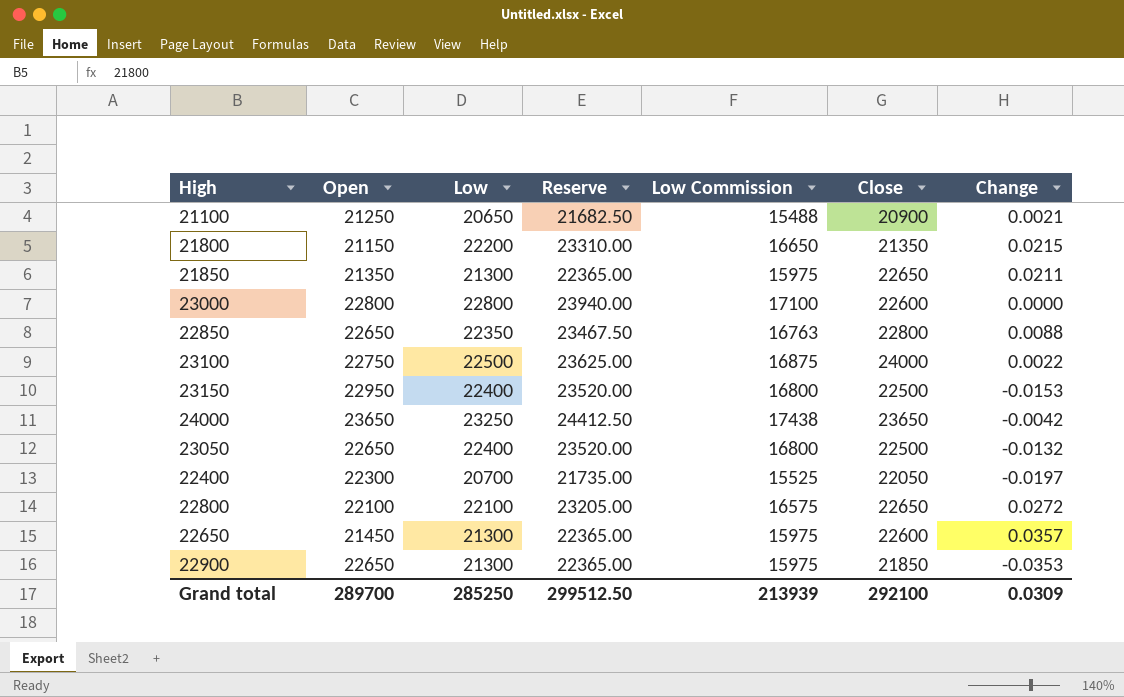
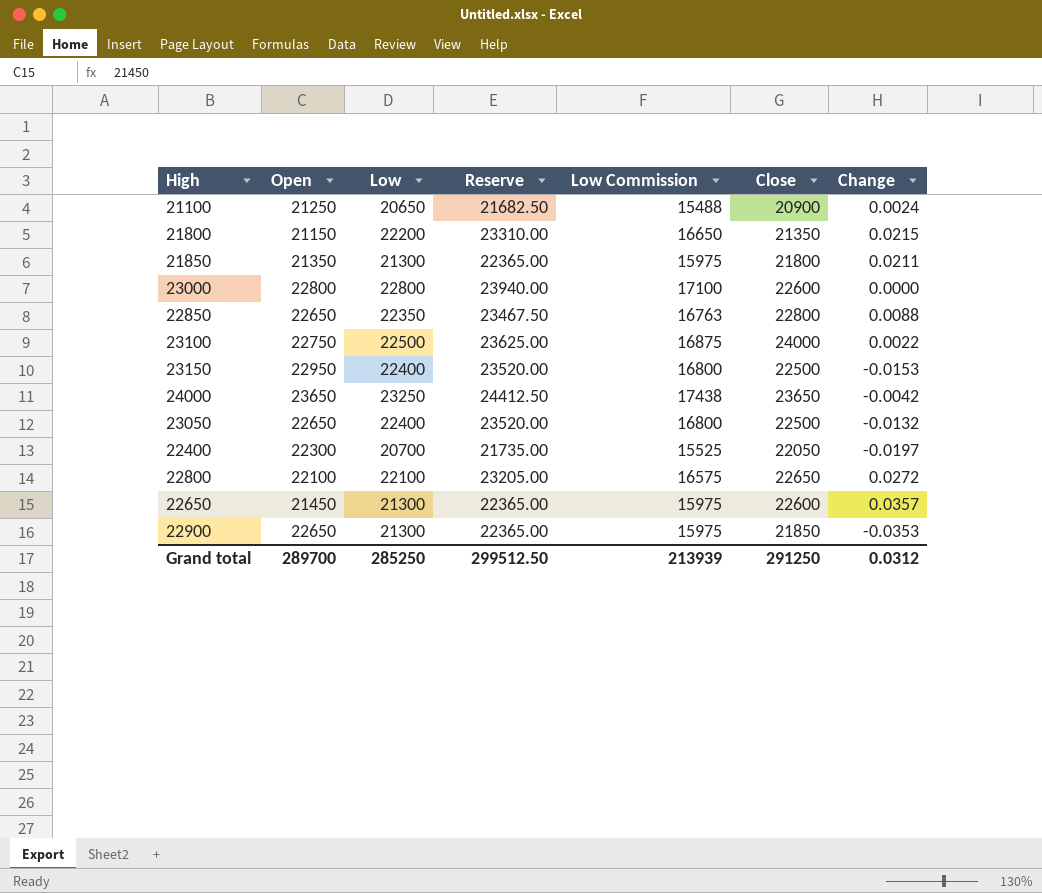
21100 | Change: 0.0021 -> 0.0024
21850 | Close: 22650 -> 21800
Grand total | Close: 292100 -> 291250
Grand total | Change: 0.0309 -> 0.0312

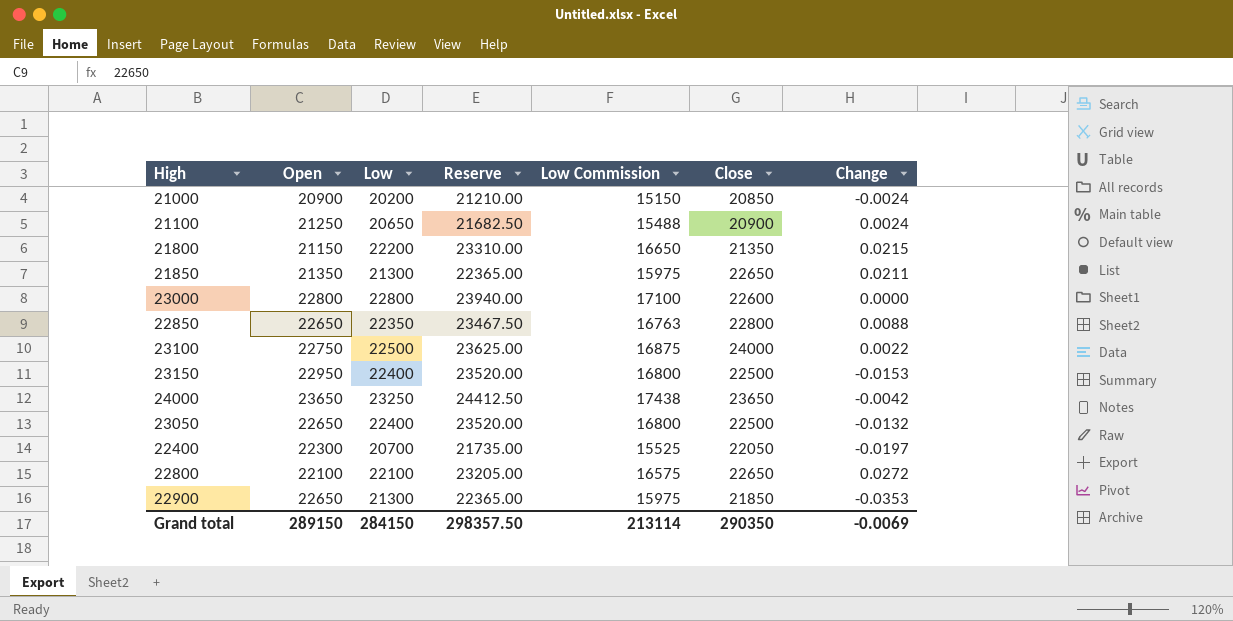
row 22650: 21450 | 21300 | 22365.00 | 15975 | 22600 | 0.0357 -> none
row 21000: none -> 20900 | 20200 | 21210.00 | 15150 | 20850 | -0.0024
21850 | Close: 21800 -> 22650
Grand total | Open: 289700 -> 289150
Grand total | Low: 285250 -> 284150
Grand total | Reserve: 299512.50 -> 298357.50
Grand total | Low Commission: 213939 -> 213114
Grand total | Close: 291250 -> 290350
Grand total | Change: 0.0312 -> -0.0069

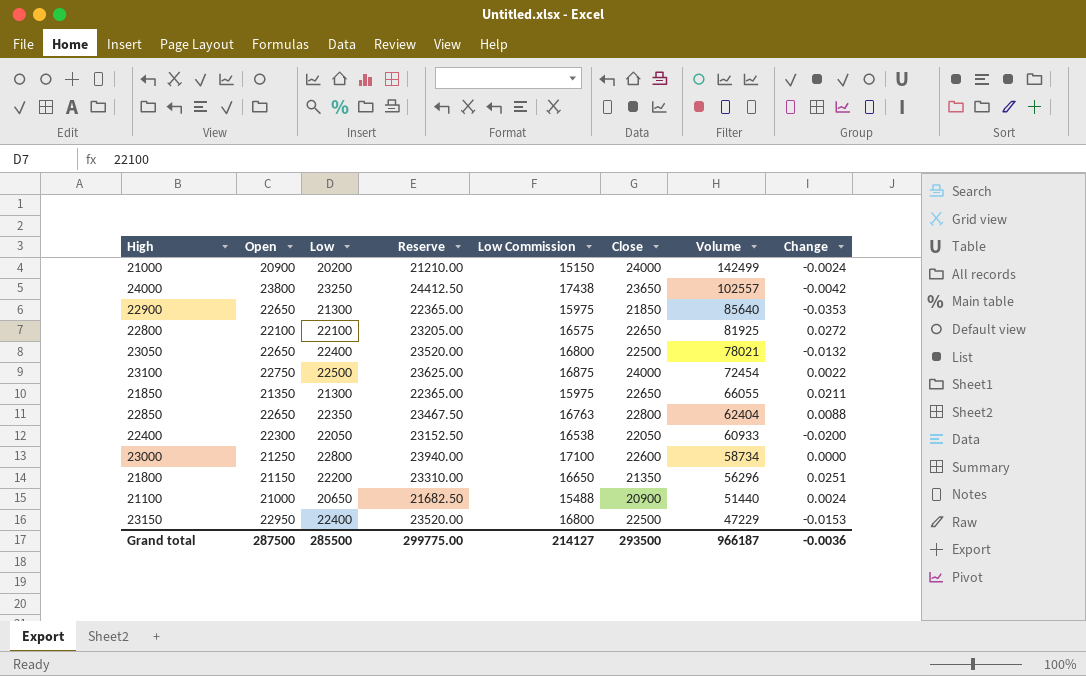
row order: none -> Volume descending
column Volume | position: none -> 7
21000 | Close: 20850 -> 24000
24000 | Open: 23650 -> 23800
22400 | Low: 20700 -> 22050
22400 | Reserve: 21735.00 -> 23152.50
22400 | Low Commission: 15525 -> 16538
22400 | Change: -0.0197 -> -0.0200
23000 | Open: 22800 -> 21250
21800 | Change: 0.0215 -> 0.0251
21100 | Open: 21250 -> 21000
Grand total | Open: 289150 -> 287500
Grand total | Low: 284150 -> 285500
Grand total | Reserve: 298357.50 -> 299775.00
Grand total | Low Commission: 213114 -> 214127
Grand total | Close: 290350 -> 293500
Grand total | Change: -0.0069 -> -0.0036

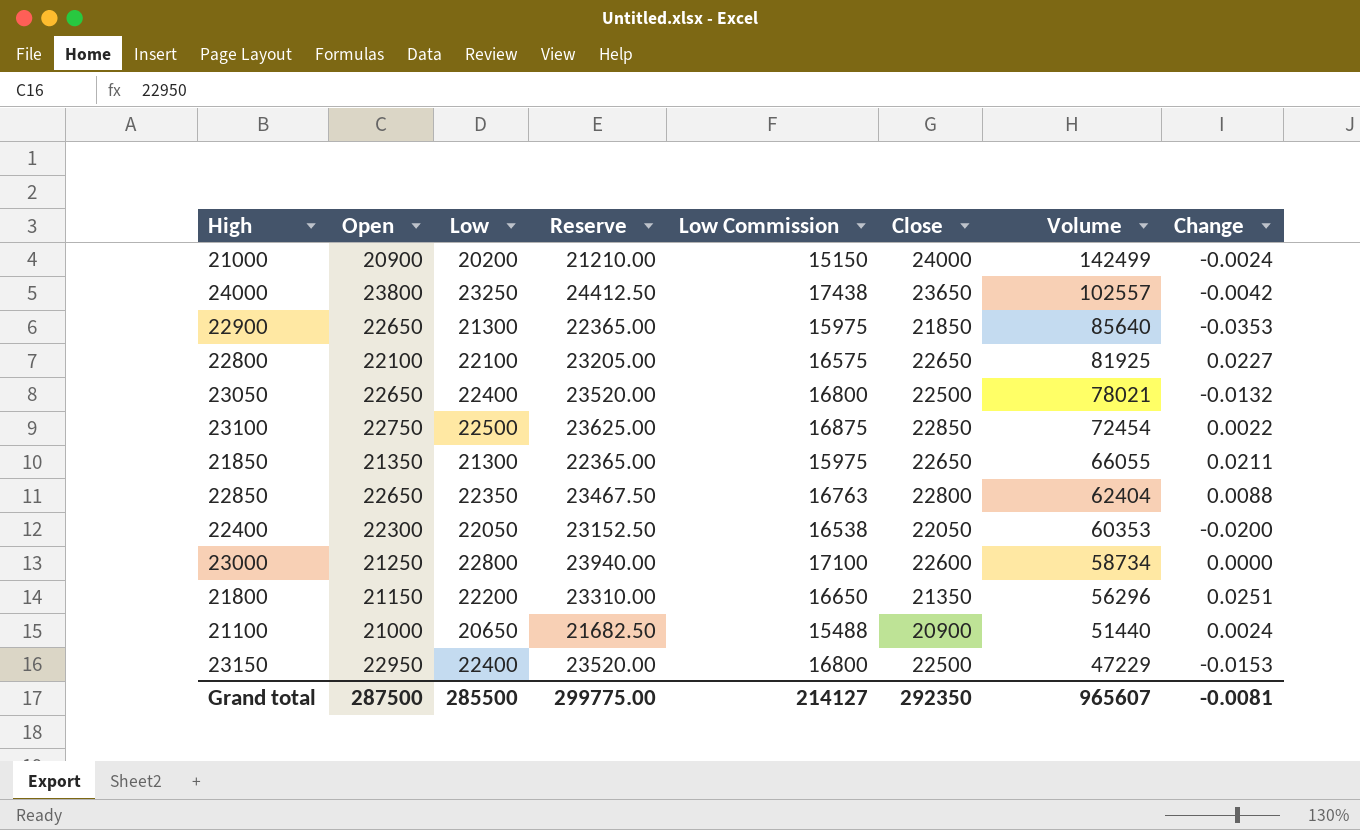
22800 | Change: 0.0272 -> 0.0227
23100 | Close: 24000 -> 22850
22400 | Volume: 60933 -> 60353
Grand total | Close: 293500 -> 292350
Grand total | Volume: 966187 -> 965607
Grand total | Change: -0.0036 -> -0.0081

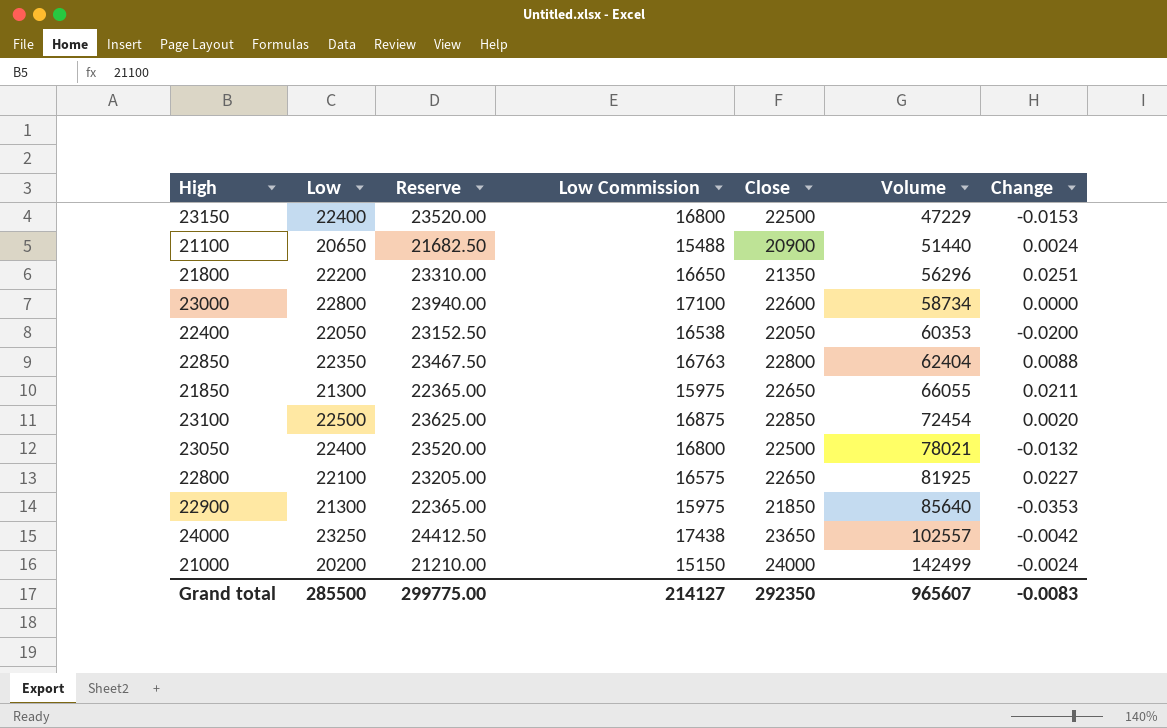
row order: Volume descending -> Volume ascending
column Open | position: 2 -> none
23100 | Change: 0.0022 -> 0.0020
Grand total | Change: -0.0081 -> -0.0083

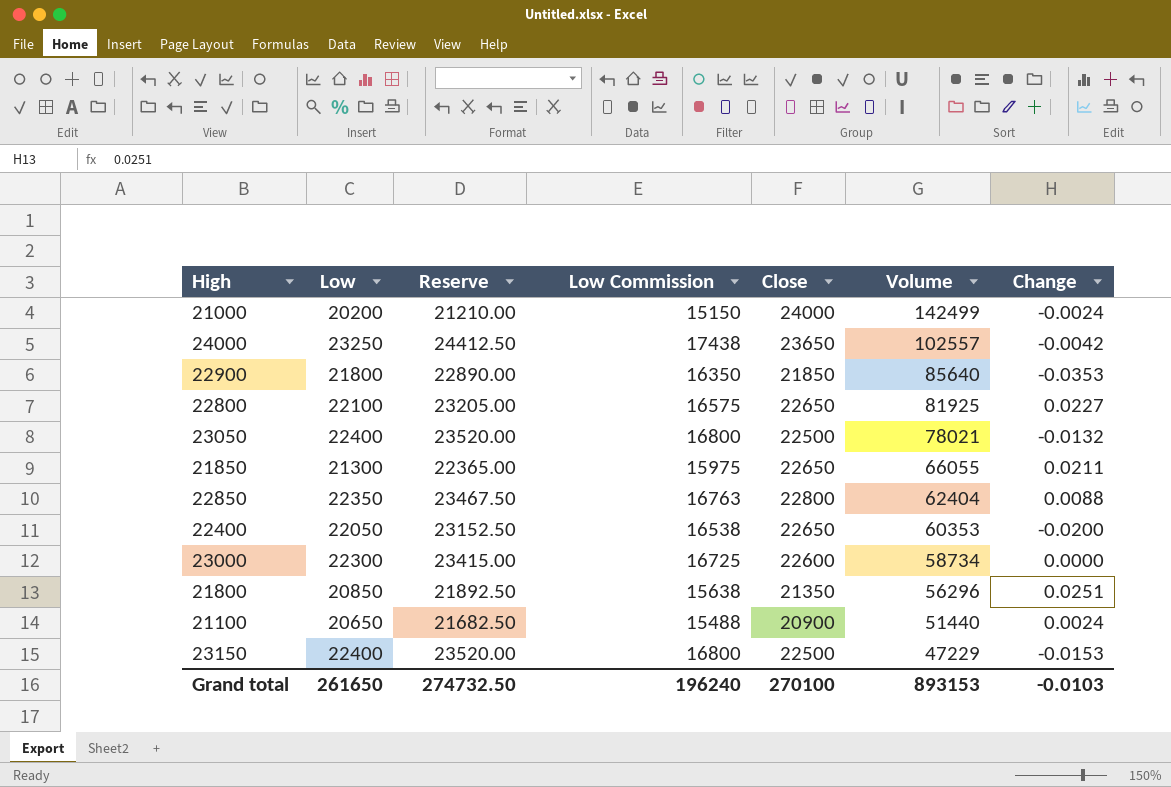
row order: Volume ascending -> Volume descending
row 23100: 22500 | 23625.00 | 16875 | 22850 | 72454 | 0.0020 -> none
22900 | Low: 21300 -> 21800
22900 | Reserve: 22365.00 -> 22890.00
22900 | Low Commission: 15975 -> 16350
22400 | Close: 22050 -> 22650
23000 | Low: 22800 -> 22300
23000 | Reserve: 23940.00 -> 23415.00
23000 | Low Commission: 17100 -> 16725
21800 | Low: 22200 -> 20850
21800 | Reserve: 23310.00 -> 21892.50
21800 | Low Commission: 16650 -> 15638
Grand total | Low: 285500 -> 261650
Grand total | Reserve: 299775.00 -> 274732.50
Grand total | Low Commission: 214127 -> 196240
Grand total | Close: 292350 -> 270100
Grand total | Volume: 965607 -> 893153
Grand total | Change: -0.0083 -> -0.0103

